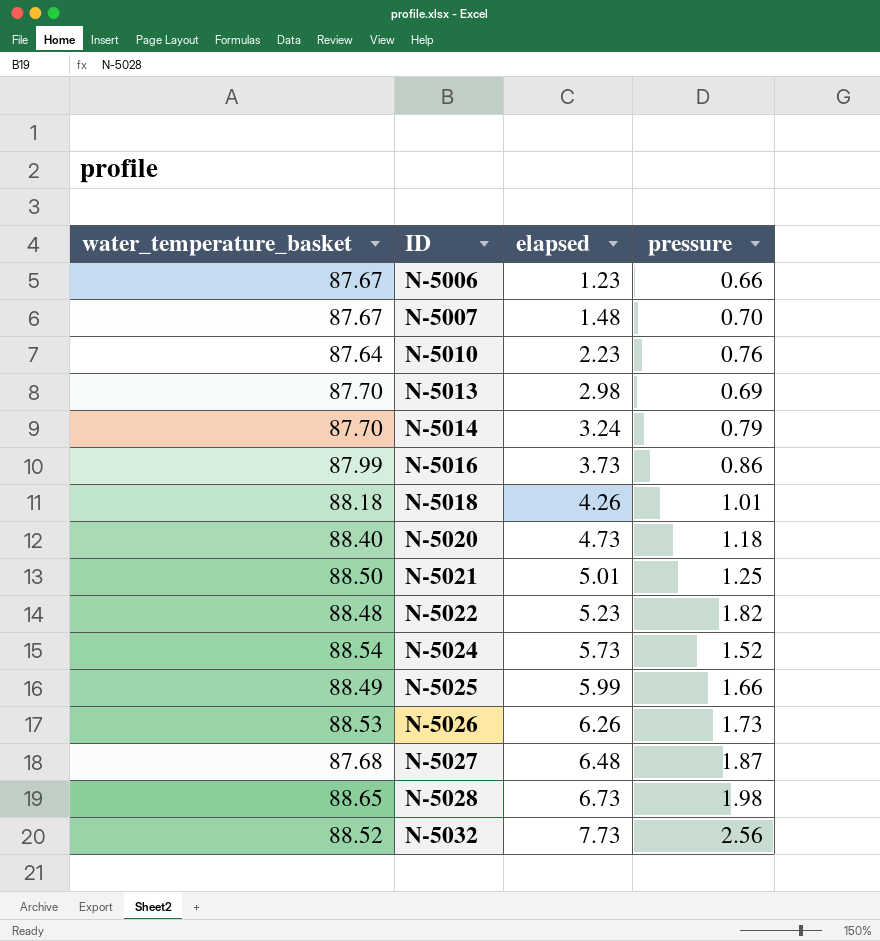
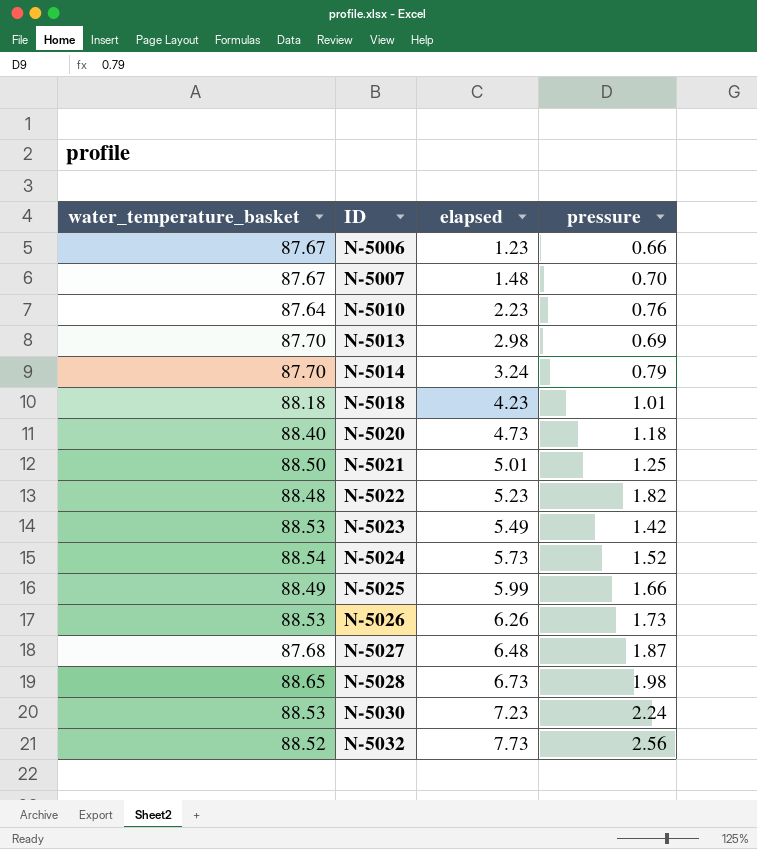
row N-5016: 87.99 | 3.73 | 0.86 -> none
N-5018 | elapsed: 4.26 -> 4.23
row N-5023: none -> 88.53 | 5.49 | 1.42
row N-5030: none -> 88.53 | 7.23 | 2.24

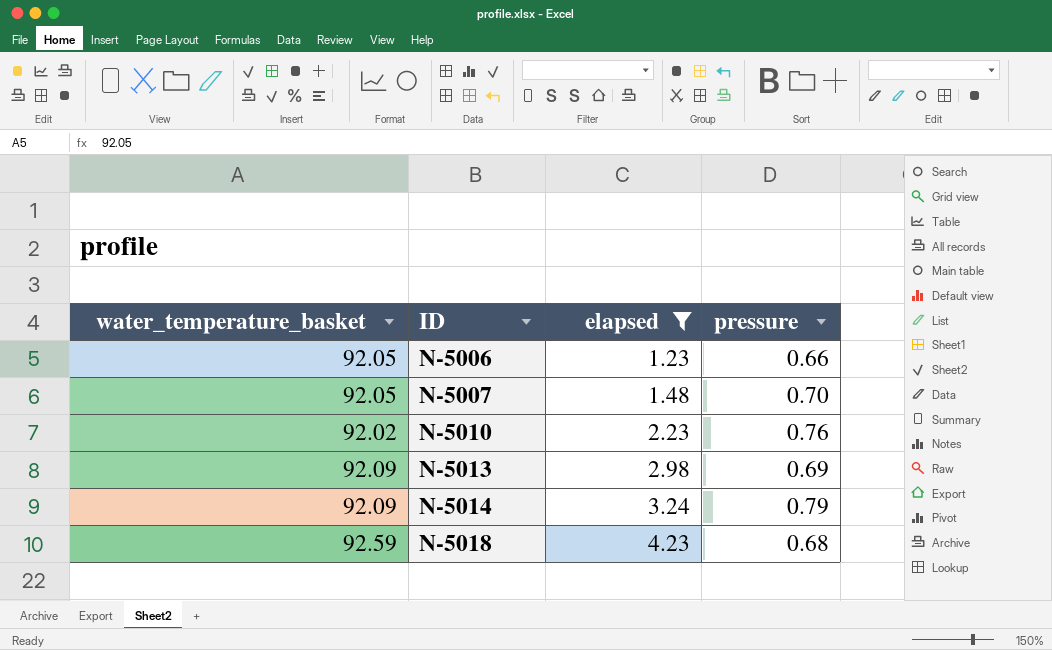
filter: none -> elapsed <= 4.23
N-5006 | water_temperature_basket: 87.67 -> 92.05
N-5007 | water_temperature_basket: 87.67 -> 92.05
N-5010 | water_temperature_basket: 87.64 -> 92.02
N-5013 | water_temperature_basket: 87.70 -> 92.09
N-5014 | water_temperature_basket: 87.70 -> 92.09
N-5018 | water_temperature_basket: 88.18 -> 92.59
N-5018 | pressure: 1.01 -> 0.68

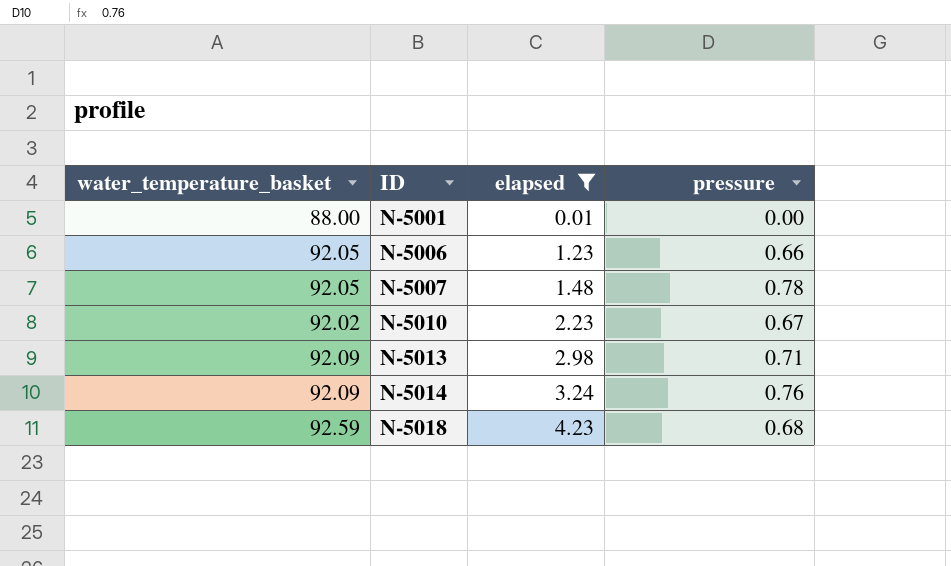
row N-5001: none -> 88.00 | 0.01 | 0.00
N-5007 | pressure: 0.70 -> 0.78
N-5010 | pressure: 0.76 -> 0.67
N-5013 | pressure: 0.69 -> 0.71
N-5014 | pressure: 0.79 -> 0.76

